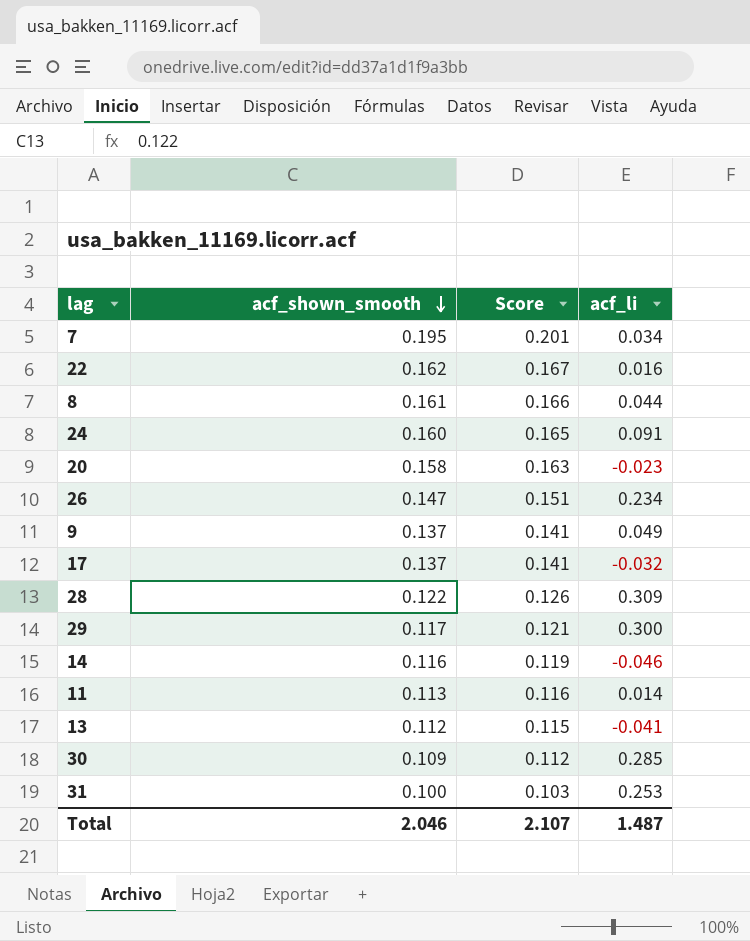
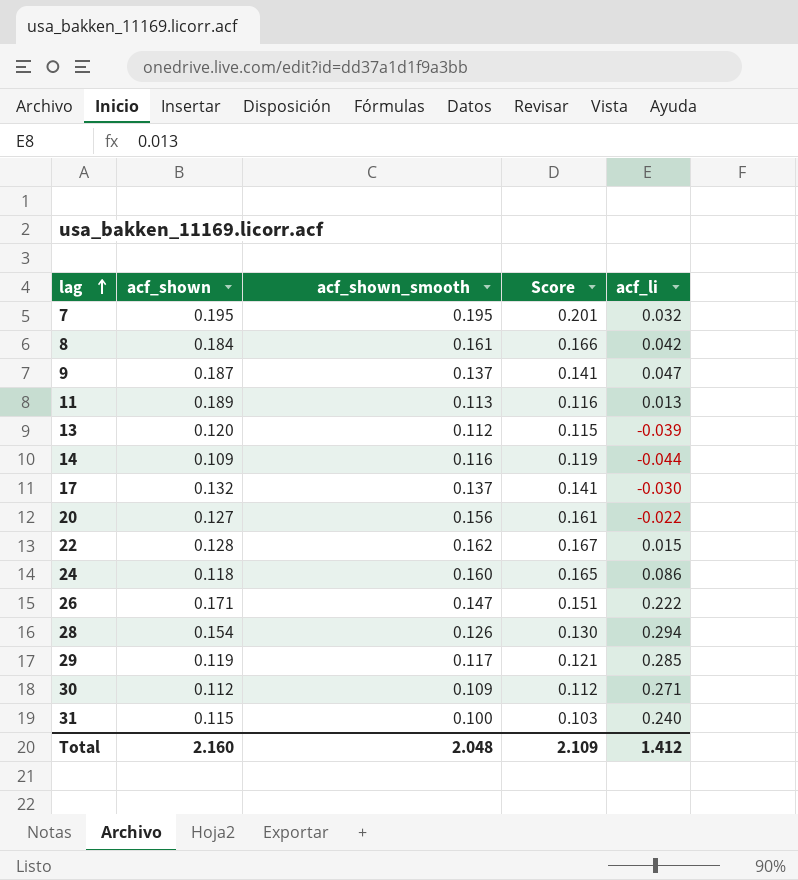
row order: acf_shown_smooth descending -> lag ascending
column acf_shown | position: none -> 2
7 | acf_li: 0.034 -> 0.032
8 | acf_li: 0.044 -> 0.042
9 | acf_li: 0.049 -> 0.047
11 | acf_li: 0.014 -> 0.013
13 | acf_li: -0.041 -> -0.039
14 | acf_li: -0.046 -> -0.044
17 | acf_li: -0.032 -> -0.030
20 | acf_shown_smooth: 0.158 -> 0.156
20 | Score: 0.163 -> 0.161
20 | acf_li: -0.023 -> -0.022
22 | acf_li: 0.016 -> 0.015
24 | acf_li: 0.091 -> 0.086
26 | acf_li: 0.234 -> 0.222
28 | acf_shown_smooth: 0.122 -> 0.126
28 | Score: 0.126 -> 0.130
28 | acf_li: 0.309 -> 0.294
29 | acf_li: 0.300 -> 0.285
30 | acf_li: 0.285 -> 0.271
31 | acf_li: 0.253 -> 0.240
Total | acf_shown_smooth: 2.046 -> 2.048
Total | Score: 2.107 -> 2.109
Total | acf_li: 1.487 -> 1.412

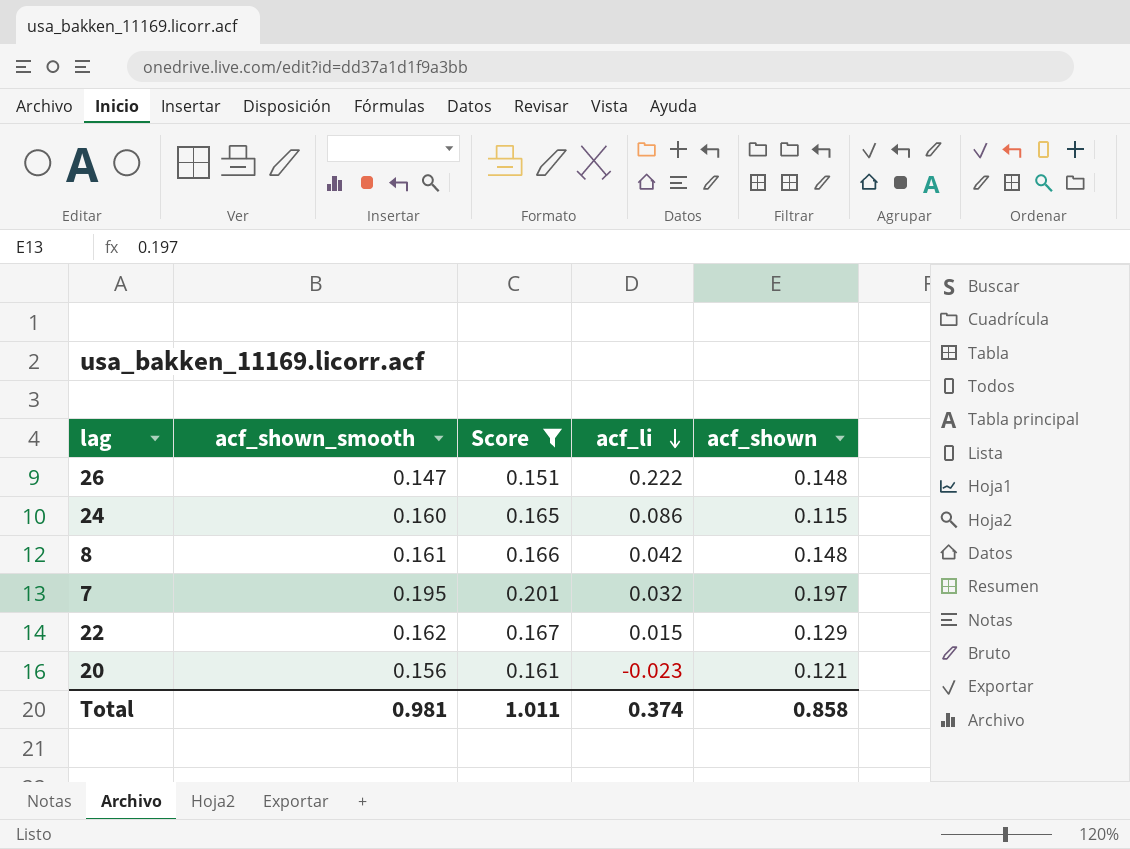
filter: none -> Score >= 0.151
row order: lag ascending -> acf_li descending
column acf_shown | position: 2 -> 5
26 | acf_shown: 0.171 -> 0.148
24 | acf_shown: 0.118 -> 0.115
8 | acf_shown: 0.184 -> 0.148
7 | acf_shown: 0.195 -> 0.197
22 | acf_shown: 0.128 -> 0.129
20 | acf_li: -0.022 -> -0.023
20 | acf_shown: 0.127 -> 0.121
Total | acf_shown_smooth: 2.048 -> 0.981
Total | Score: 2.109 -> 1.011
Total | acf_li: 1.412 -> 0.374
Total | acf_shown: 2.160 -> 0.858

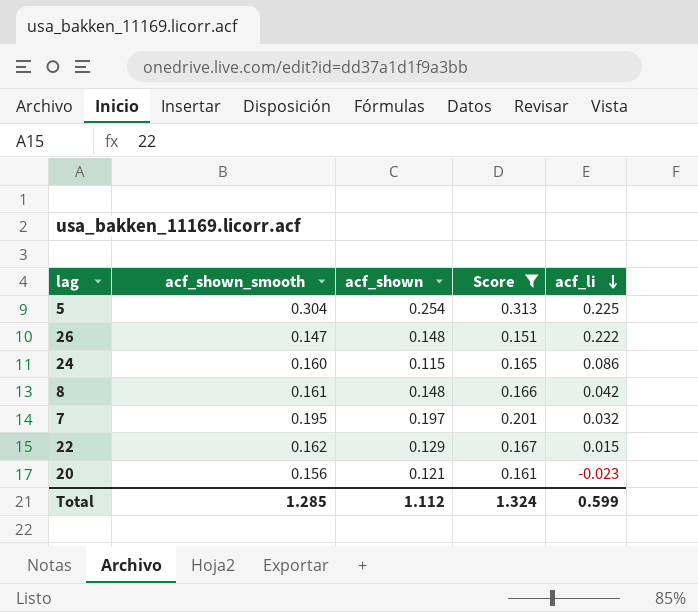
column acf_shown | position: 5 -> 3
row 5: none -> 0.304 | 0.254 | 0.313 | 0.225
Total | acf_shown_smooth: 0.981 -> 1.285
Total | acf_shown: 0.858 -> 1.112
Total | Score: 1.011 -> 1.324
Total | acf_li: 0.374 -> 0.599

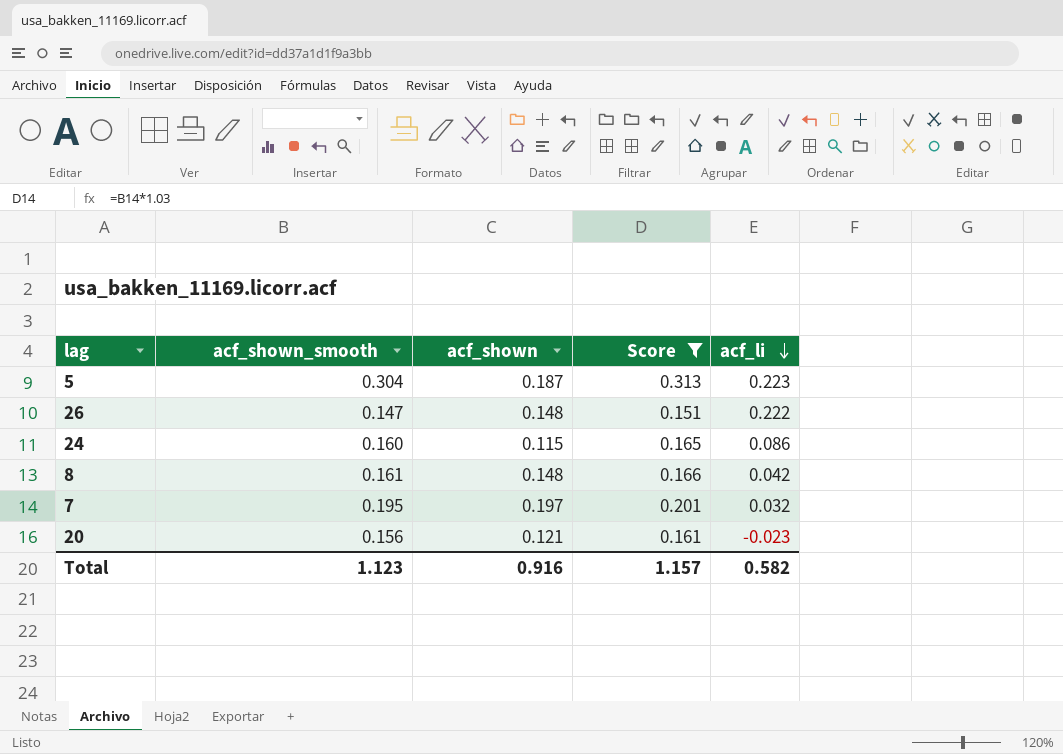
row 22: 0.162 | 0.129 | 0.167 | 0.015 -> none
5 | acf_shown: 0.254 -> 0.187
5 | acf_li: 0.225 -> 0.223
Total | acf_shown_smooth: 1.285 -> 1.123
Total | acf_shown: 1.112 -> 0.916
Total | Score: 1.324 -> 1.157
Total | acf_li: 0.599 -> 0.582

